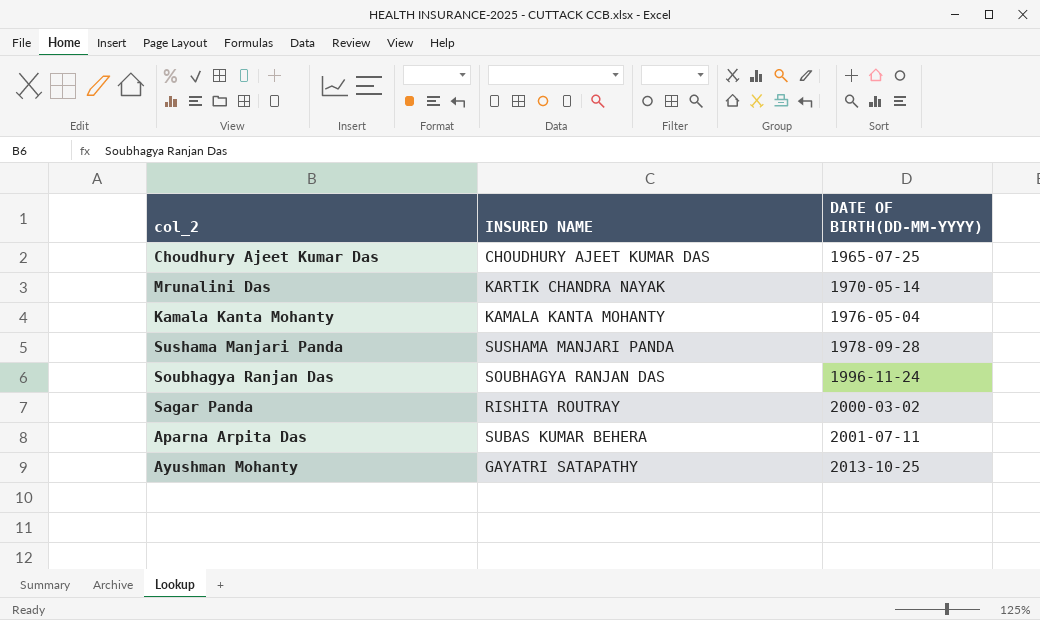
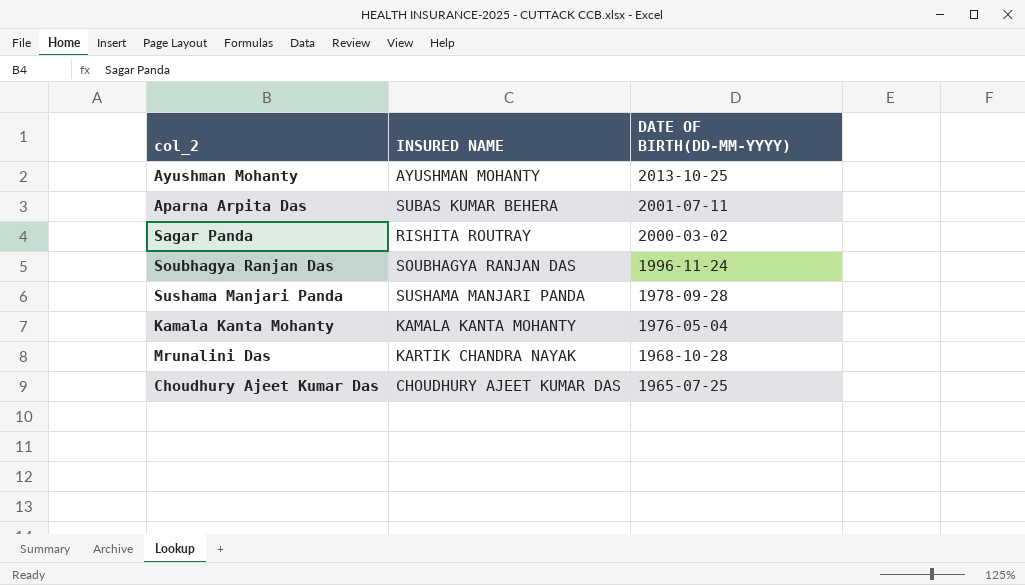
row order: DATE OF BIRTH(DD-MM-YYYY) ascending -> DATE OF BIRTH(DD-MM-YYYY) descending
Ayushman Mohanty | INSURED NAME: GAYATRI SATAPATHY -> AYUSHMAN MOHANTY
Mrunalini Das | DATE OF BIRTH(DD-MM-YYYY): 1970-05-14 -> 1968-10-28

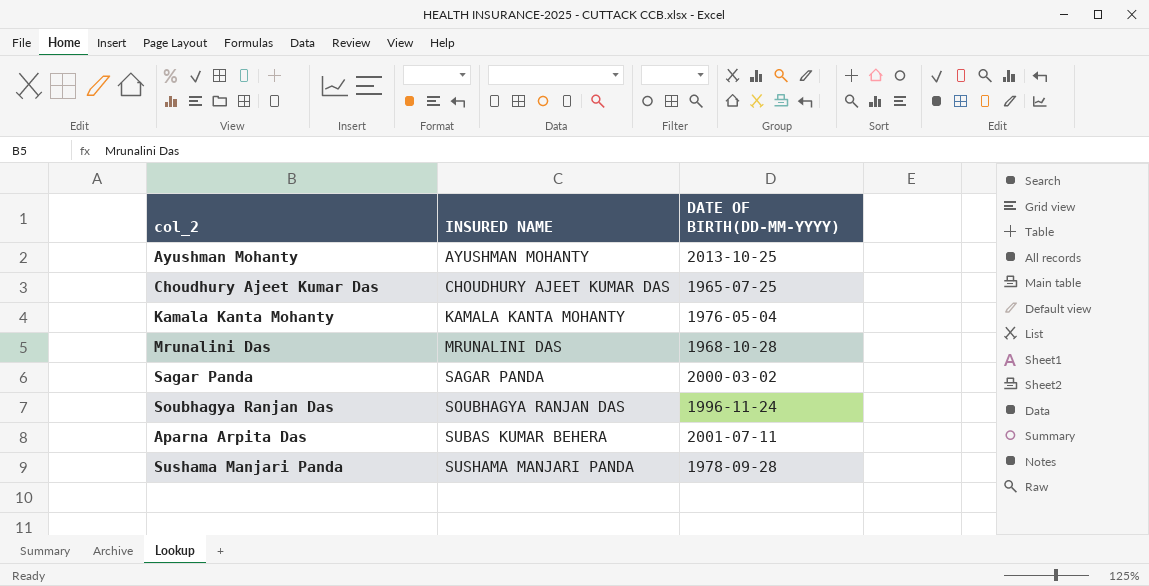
row order: DATE OF BIRTH(DD-MM-YYYY) descending -> INSURED NAME ascending
Mrunalini Das | INSURED NAME: KARTIK CHANDRA NAYAK -> MRUNALINI DAS
Sagar Panda | INSURED NAME: RISHITA ROUTRAY -> SAGAR PANDA

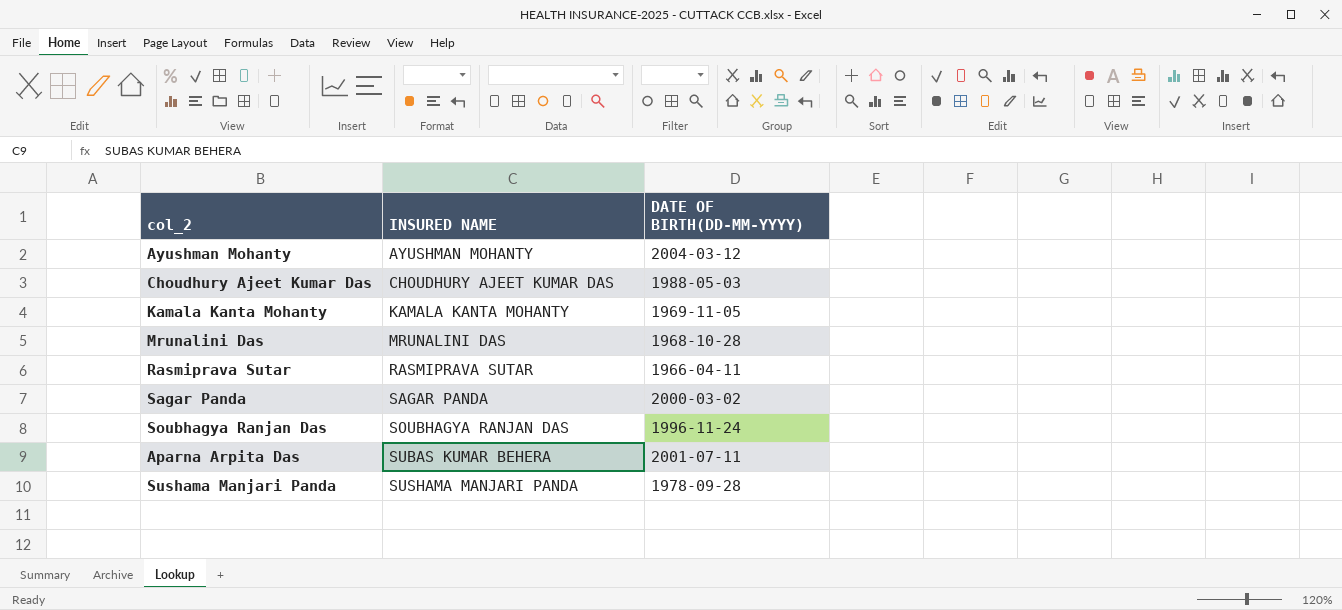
Ayushman Mohanty | DATE OF BIRTH(DD-MM-YYYY): 2013-10-25 -> 2004-03-12
Choudhury Ajeet Kumar Das | DATE OF BIRTH(DD-MM-YYYY): 1965-07-25 -> 1988-05-03
Kamala Kanta Mohanty | DATE OF BIRTH(DD-MM-YYYY): 1976-05-04 -> 1969-11-05
row Rasmiprava Sutar: none -> RASMIPRAVA SUTAR | 1966-04-11

